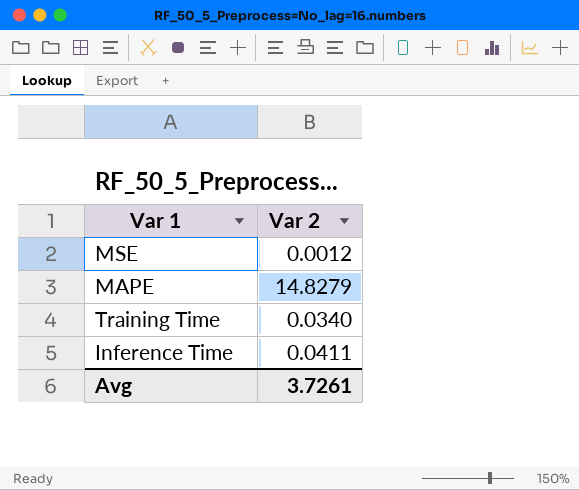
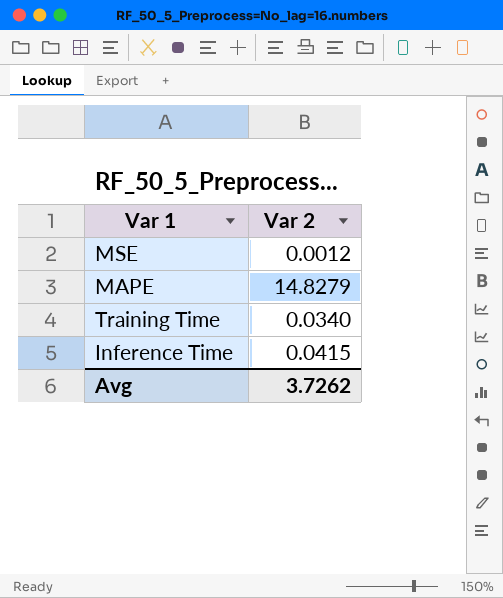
Inference Time | Var 2: 0.0411 -> 0.0415
Avg | Var 2: 3.7261 -> 3.7262

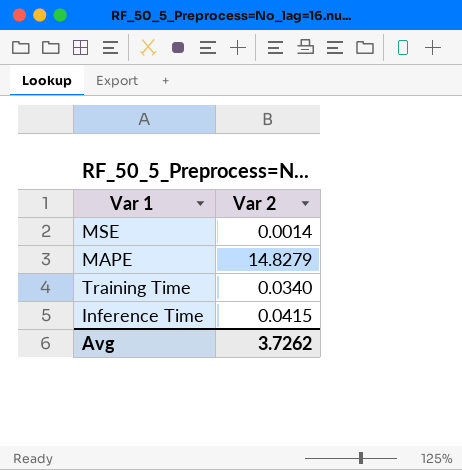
MSE | Var 2: 0.0012 -> 0.0014

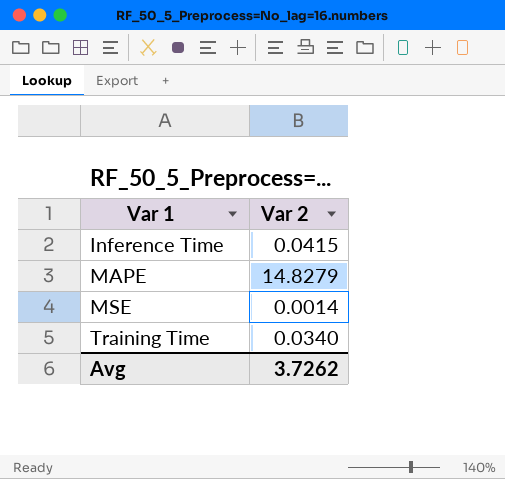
row order: none -> Var 1 ascending

